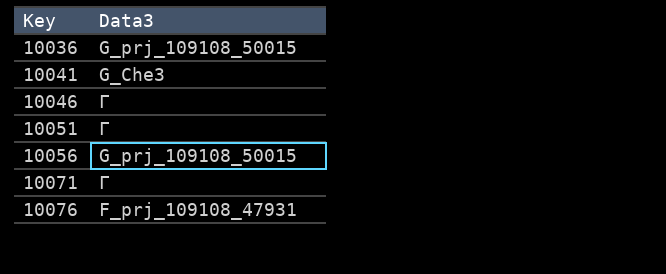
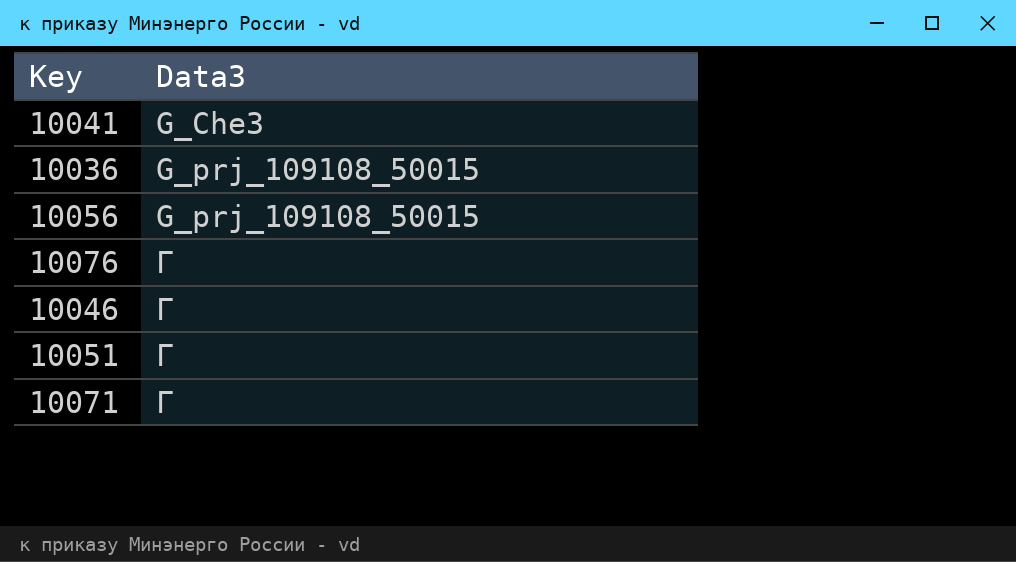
row order: Key ascending -> Data3 ascending
10076 | Data3: F_prj_109108_47931 -> Г

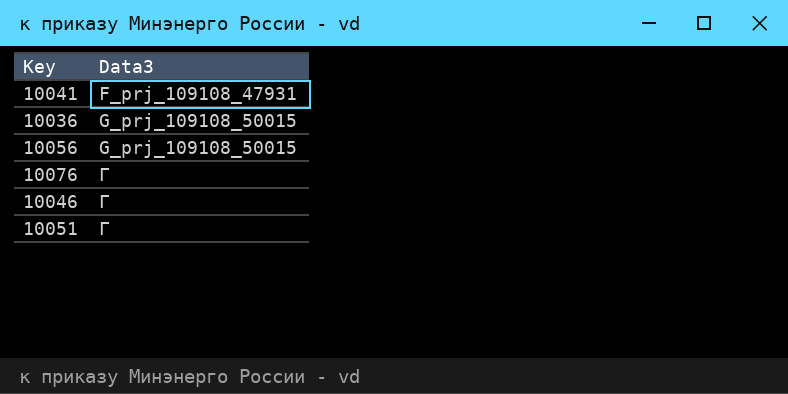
row 10071: Г -> none
10041 | Data3: G_Che3 -> F_prj_109108_47931

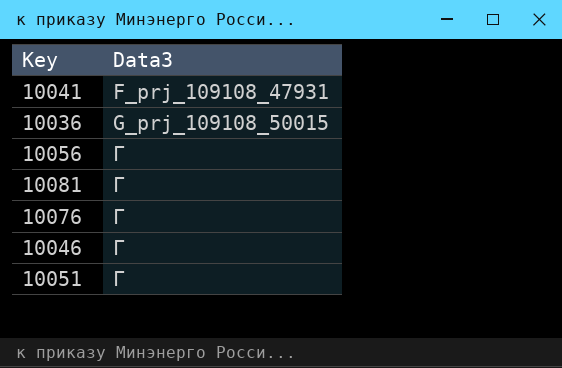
10056 | Data3: G_prj_109108_50015 -> Г
row 10081: none -> Г

